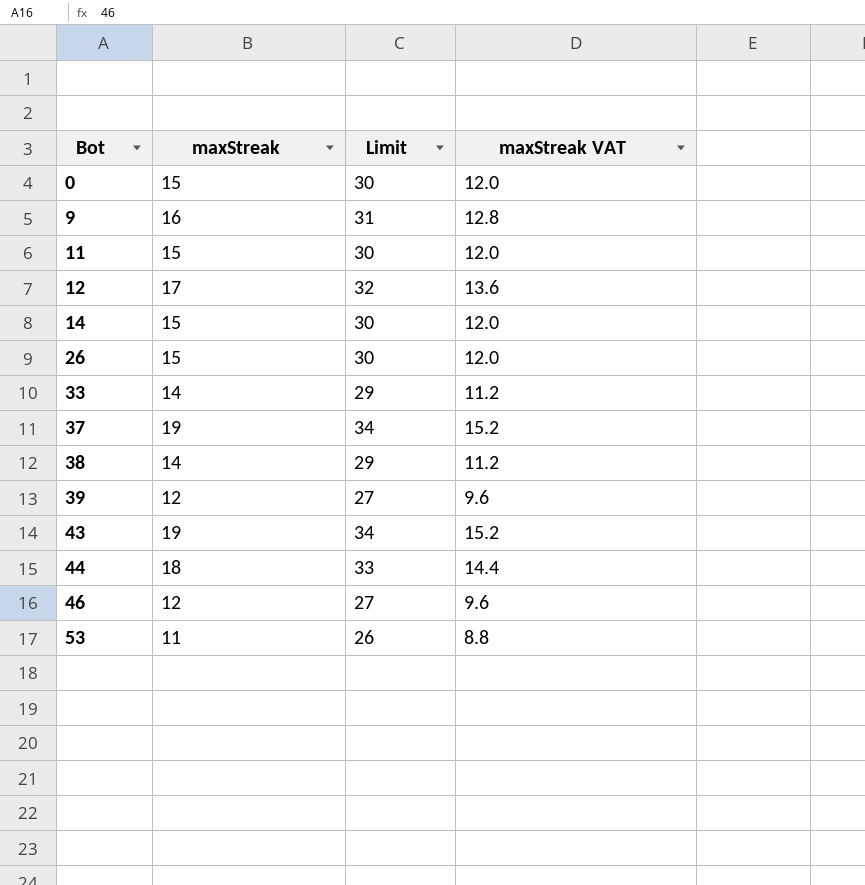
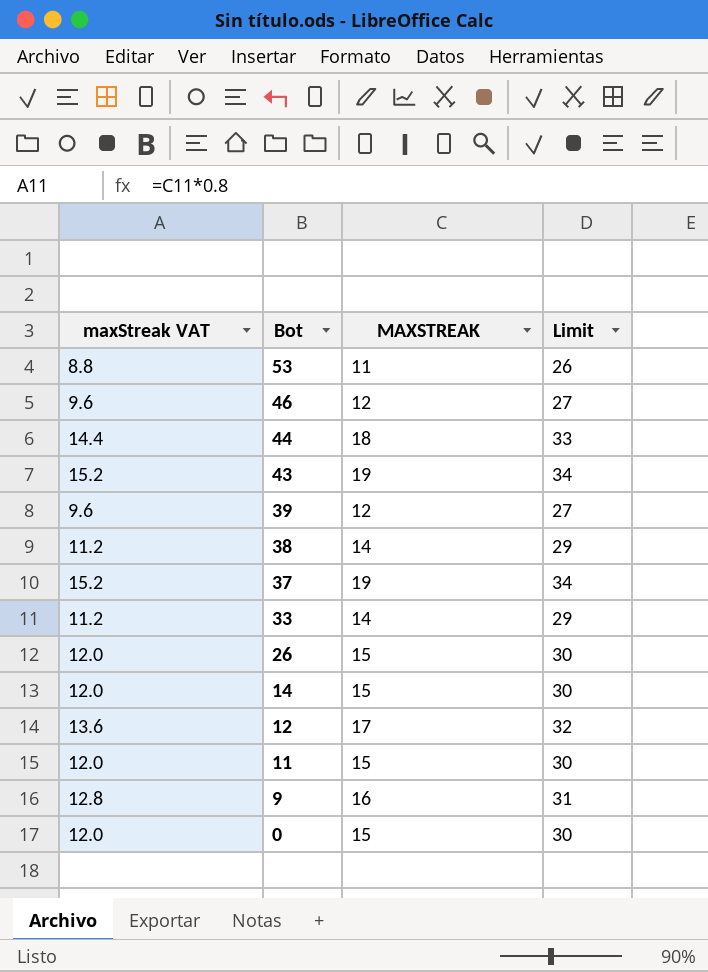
row order: Bot ascending -> Bot descending
column maxStreak VAT | position: 4 -> 1
column name: maxStreak -> MAXSTREAK

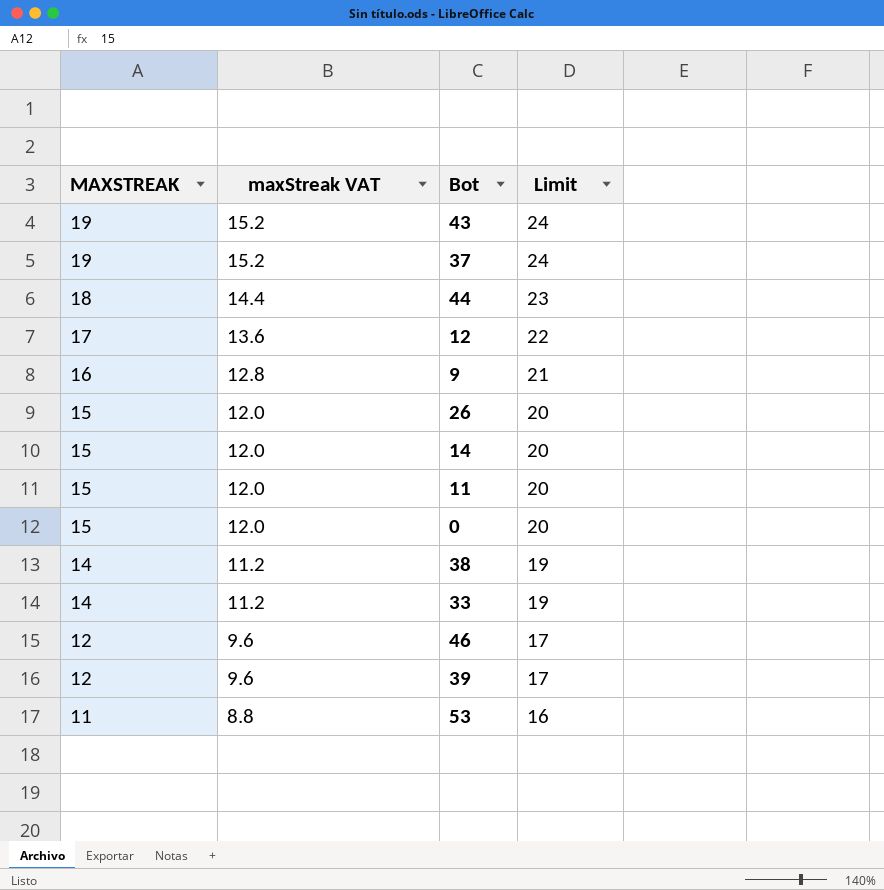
row order: Bot descending -> MAXSTREAK descending
column MAXSTREAK | position: 3 -> 1
column Limit | formula: [MAXSTREAK] + 15 -> [MAXSTREAK] + 5

